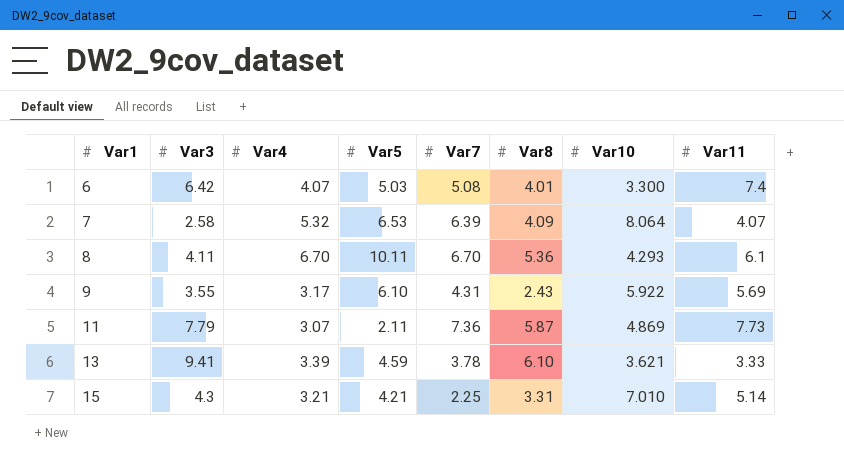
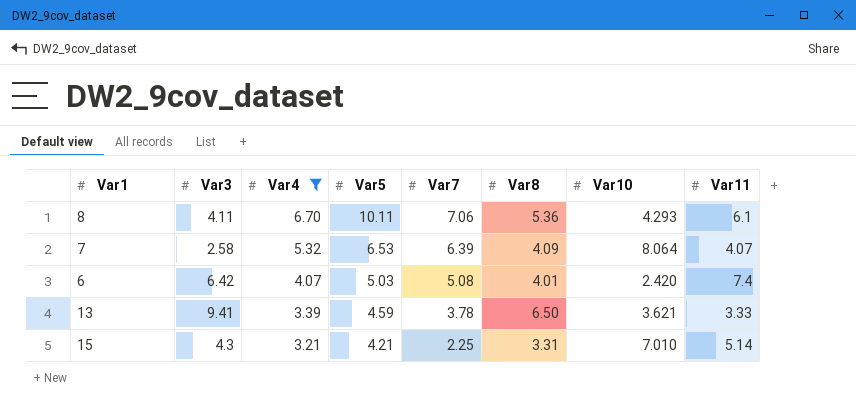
filter: none -> Var4 >= 3.21
row order: Var1 ascending -> Var4 descending
8 | Var7: 6.70 -> 7.06
6 | Var10: 3.300 -> 2.420
13 | Var8: 6.10 -> 6.50

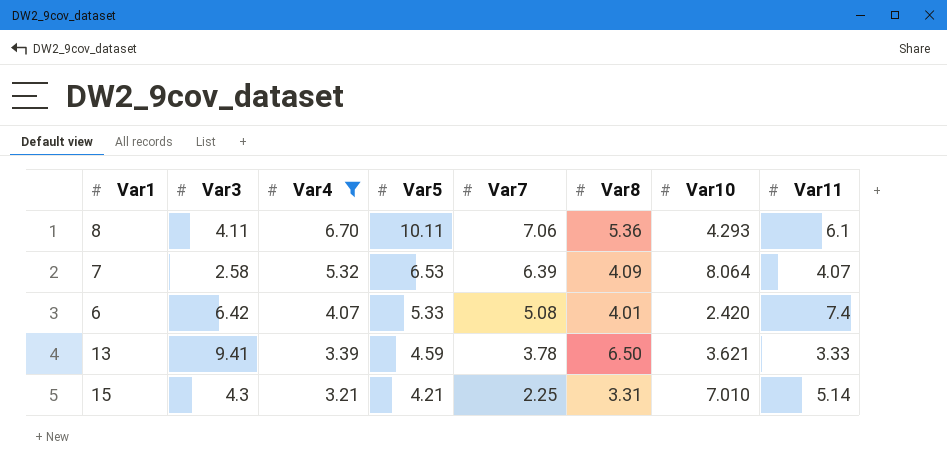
6 | Var5: 5.03 -> 5.33

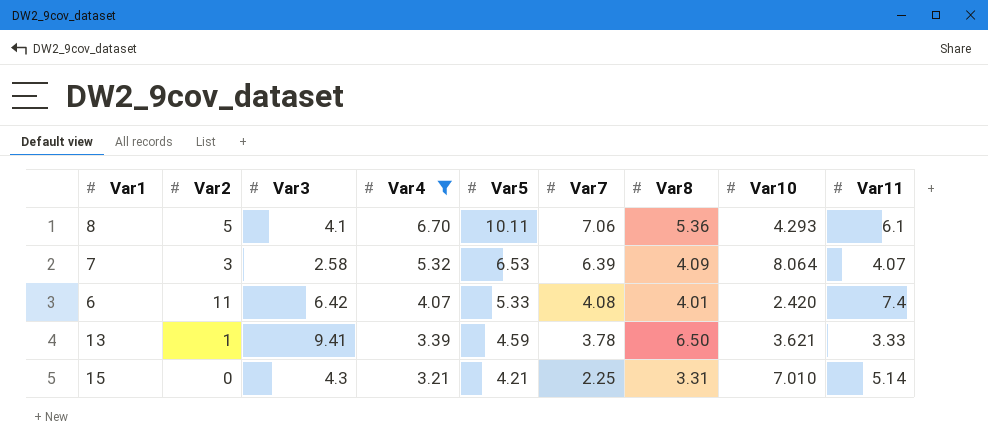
column Var2 | position: none -> 2
8 | Var3: 4.11 -> 4.1
6 | Var7: 5.08 -> 4.08

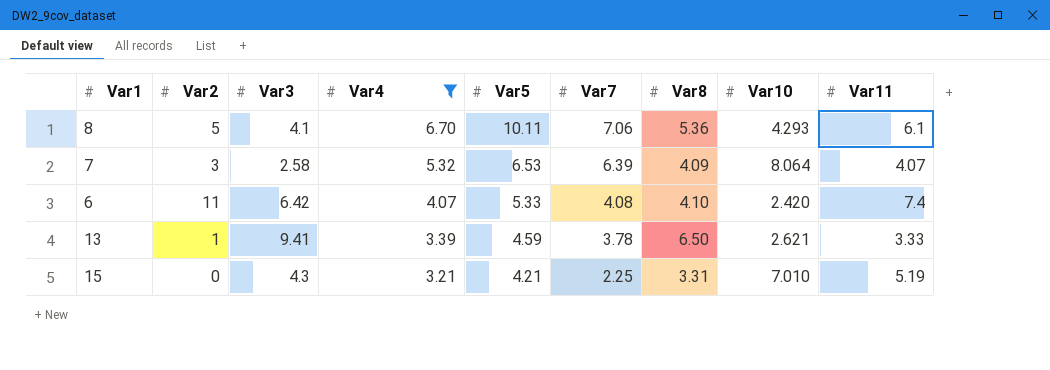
6 | Var8: 4.01 -> 4.10
13 | Var10: 3.621 -> 2.621
15 | Var11: 5.14 -> 5.19

